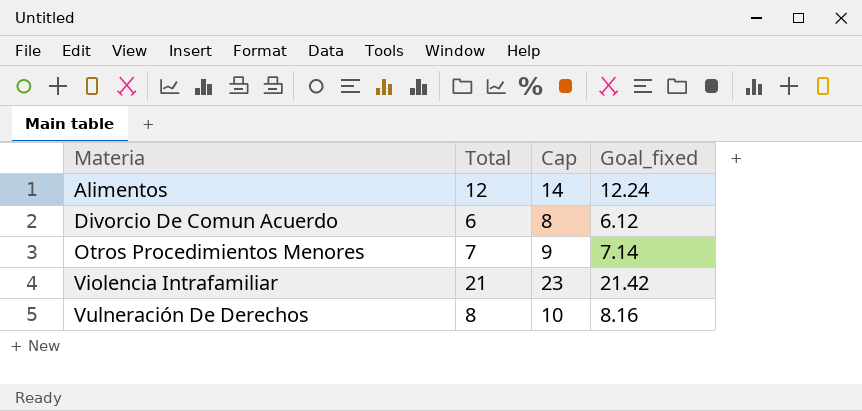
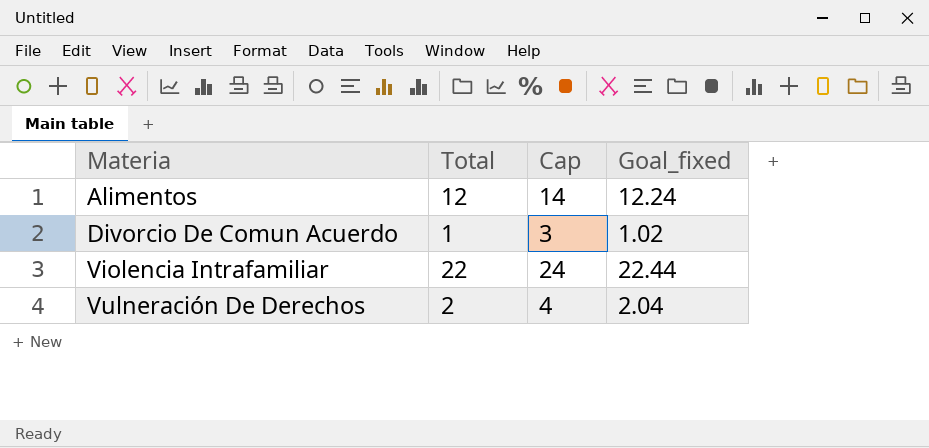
row Otros Procedimientos Menores: 7 | 9 | 7.14 -> none
Divorcio De Comun Acuerdo | Total: 6 -> 1
Divorcio De Comun Acuerdo | Cap: 8 -> 3
Divorcio De Comun Acuerdo | Goal_fixed: 6.12 -> 1.02
Violencia Intrafamiliar | Total: 21 -> 22
Violencia Intrafamiliar | Cap: 23 -> 24
Violencia Intrafamiliar | Goal_fixed: 21.42 -> 22.44
Vulneración De Derechos | Total: 8 -> 2
Vulneración De Derechos | Cap: 10 -> 4
Vulneración De Derechos | Goal_fixed: 8.16 -> 2.04

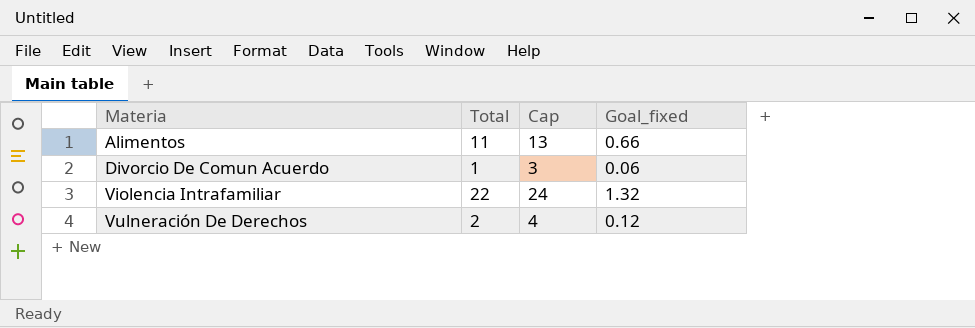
column Goal_fixed | formula: [Total] * 1.02 -> [Total] * 0.06
Alimentos | Total: 12 -> 11
Alimentos | Cap: 14 -> 13

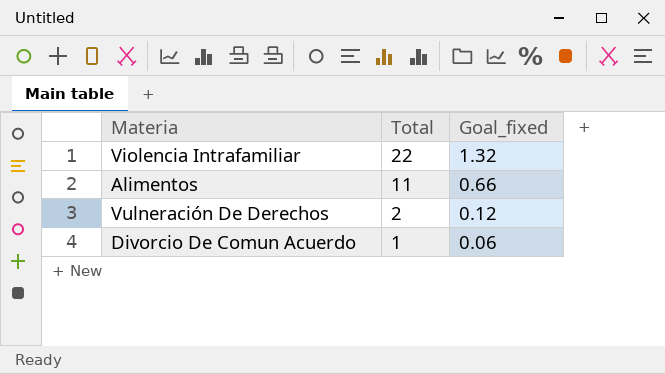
row order: Materia ascending -> Total descending
column Cap | formula: [Total] + 2 -> none

